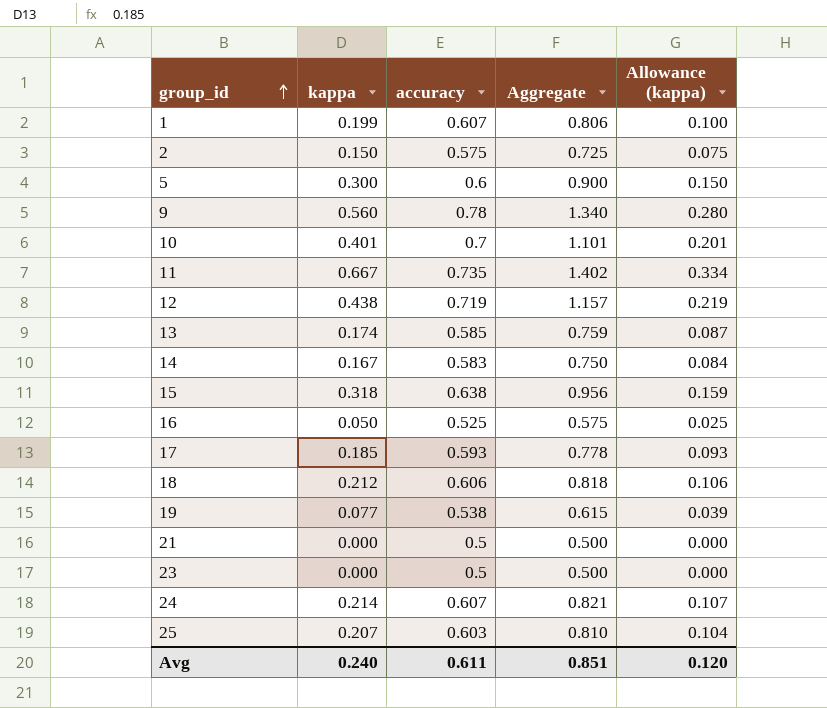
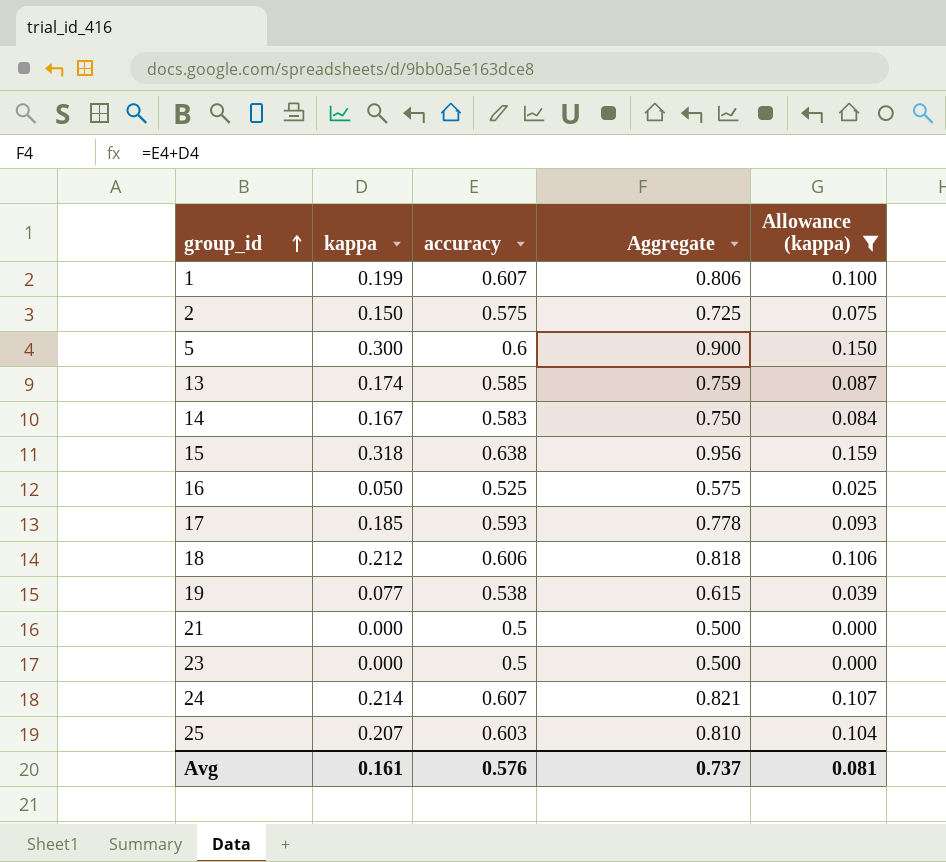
filter: none -> Allowance (kappa) <= 0.159
Avg | kappa: 0.240 -> 0.161
Avg | accuracy: 0.611 -> 0.576
Avg | Aggregate: 0.851 -> 0.737
Avg | Allowance (kappa): 0.120 -> 0.081

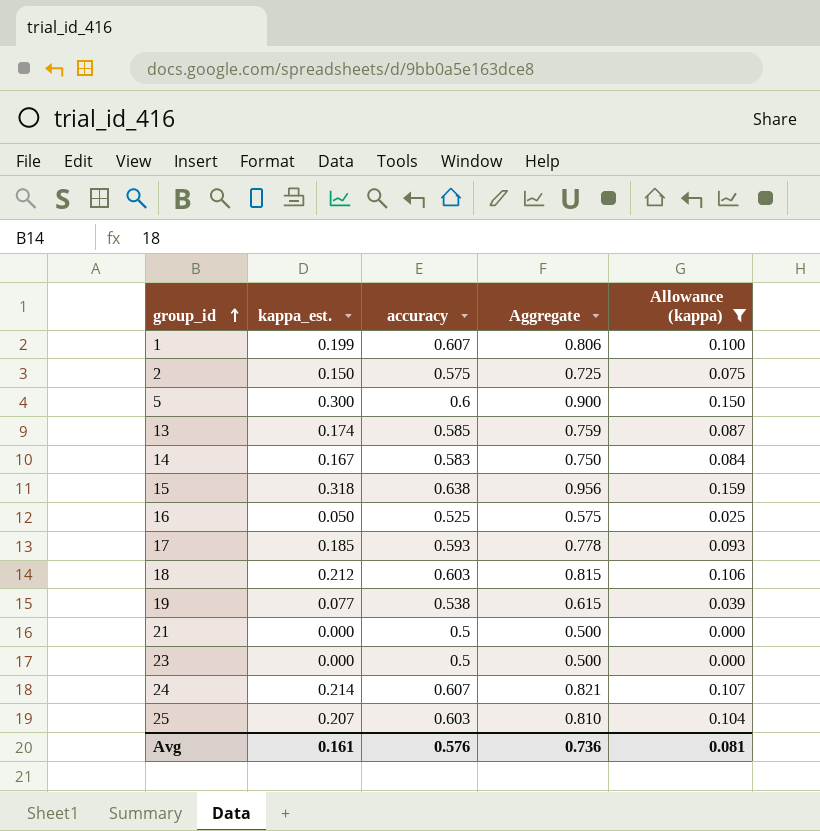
column name: kappa -> kappa_est.
18 | accuracy: 0.606 -> 0.603
18 | Aggregate: 0.818 -> 0.815
Avg | Aggregate: 0.737 -> 0.736

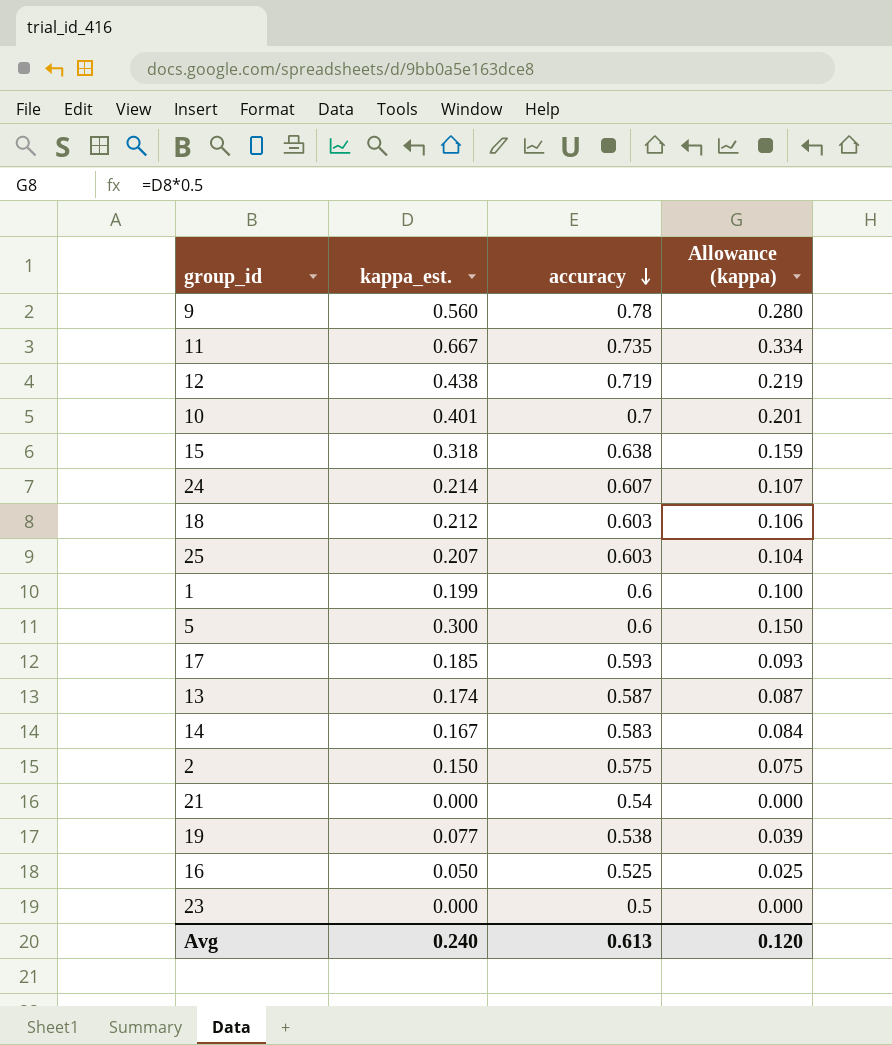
filter: Allowance (kappa) <= 0.159 -> none
row order: group_id ascending -> accuracy descending
column Aggregate | formula: [kappa_est.] + [accuracy] -> none
1 | accuracy: 0.607 -> 0.6
13 | accuracy: 0.585 -> 0.587
21 | accuracy: 0.5 -> 0.54
Avg | kappa_est.: 0.161 -> 0.240
Avg | accuracy: 0.576 -> 0.613
Avg | Allowance (kappa): 0.081 -> 0.120

